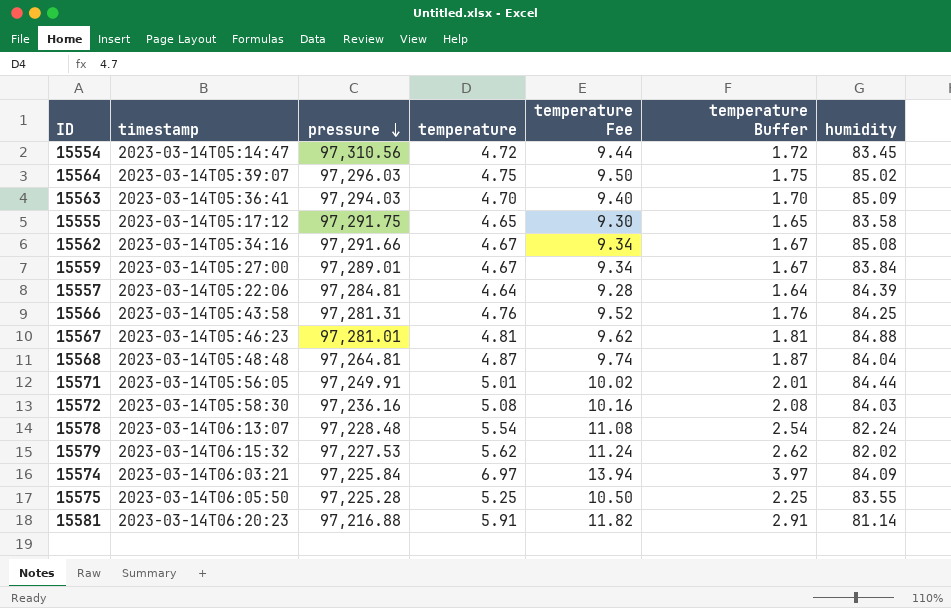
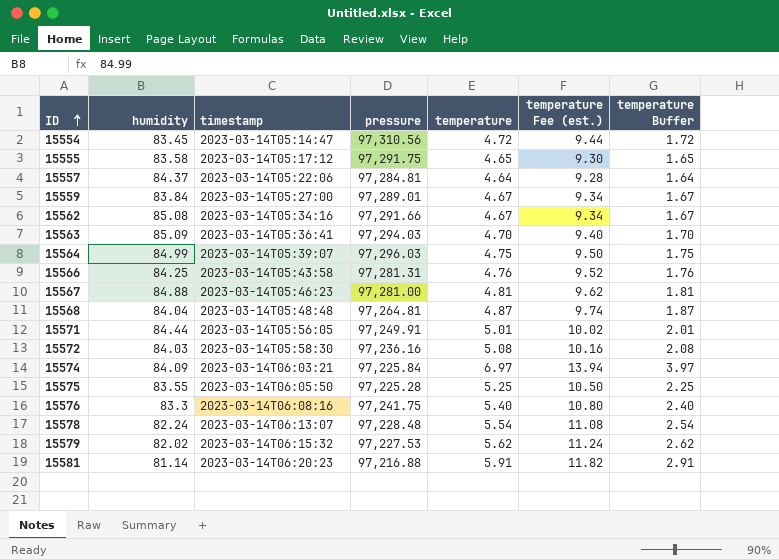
row order: pressure descending -> ID ascending
column humidity | position: 7 -> 2
column name: temperature Fee -> temperature Fee (est.)
15557 | humidity: 84.39 -> 84.37
15564 | humidity: 85.02 -> 84.99
15567 | pressure: 97,281.01 -> 97,281.00
row 15576: none -> 83.3 | 2023-03-14T06:08:16 | 97,241.75 | 5.40 | 10.80 | 2.40

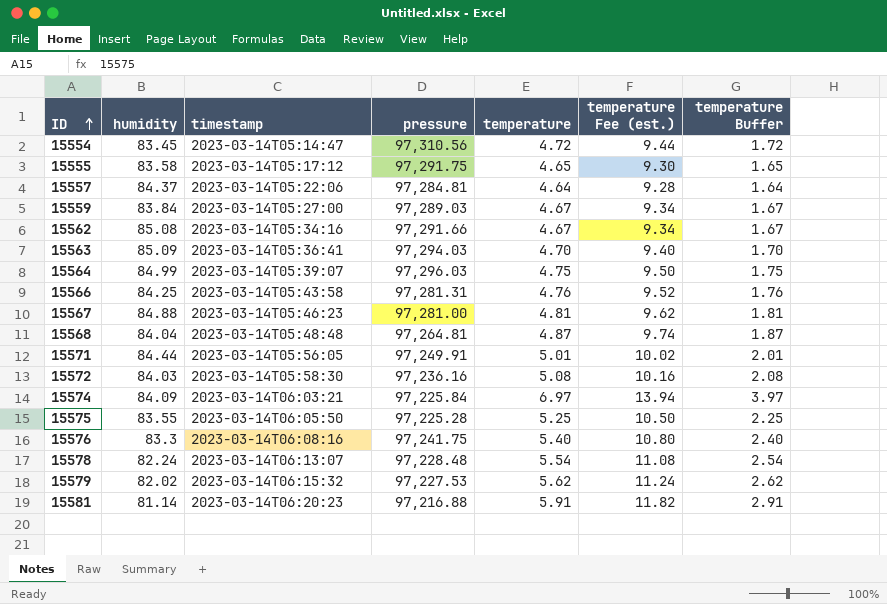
15559 | pressure: 97,289.01 -> 97,289.03

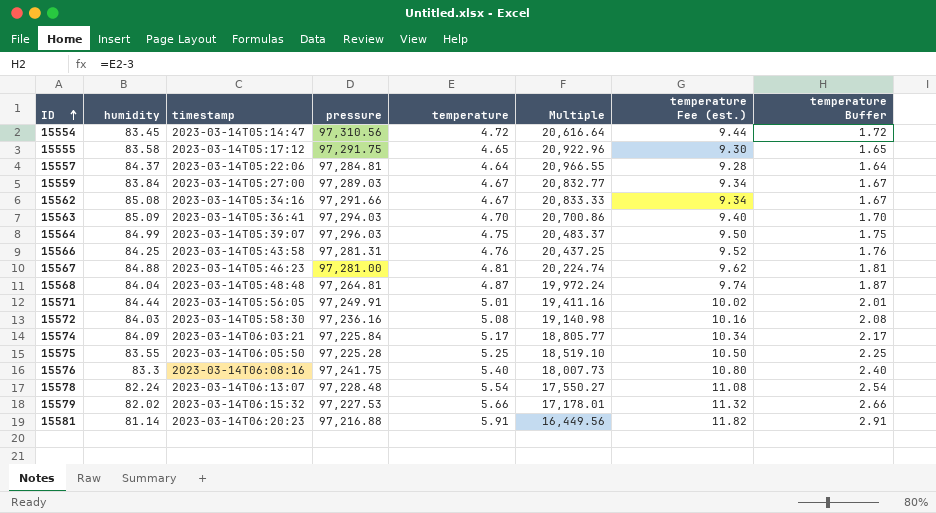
column Multiple | formula: none -> [pressure] / [temperature]
15574 | temperature: 6.97 -> 5.17
15574 | temperature Fee (est.): 13.94 -> 10.34
15574 | temperature Buffer: 3.97 -> 2.17
15579 | temperature: 5.62 -> 5.66
15579 | temperature Fee (est.): 11.24 -> 11.32
15579 | temperature Buffer: 2.62 -> 2.66

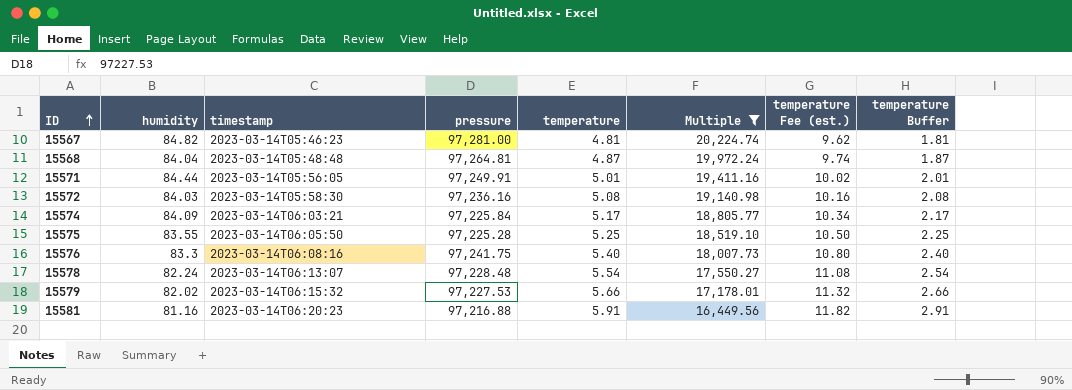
filter: none -> Multiple <= 20,224.74
15567 | humidity: 84.88 -> 84.82
15581 | humidity: 81.14 -> 81.16

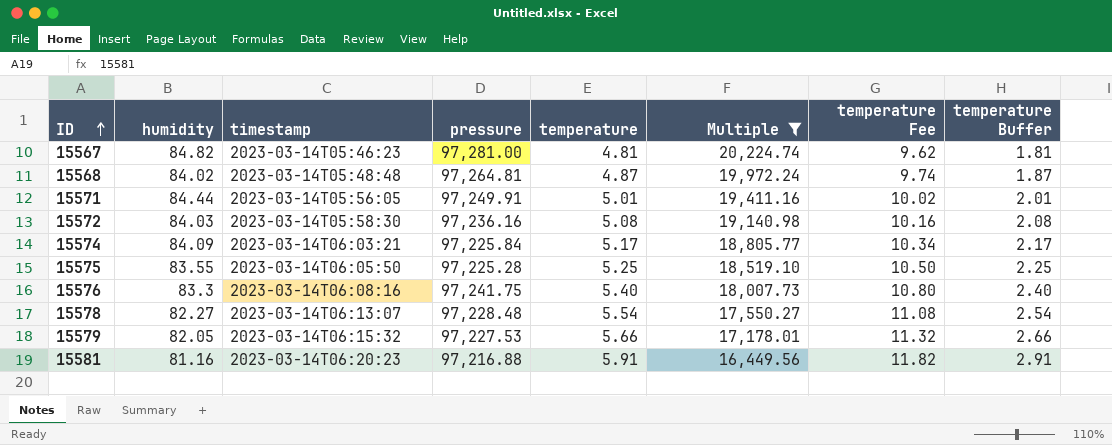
column name: temperature Fee (est.) -> temperature Fee
15568 | humidity: 84.04 -> 84.02
15578 | humidity: 82.24 -> 82.27
15579 | humidity: 82.02 -> 82.05

